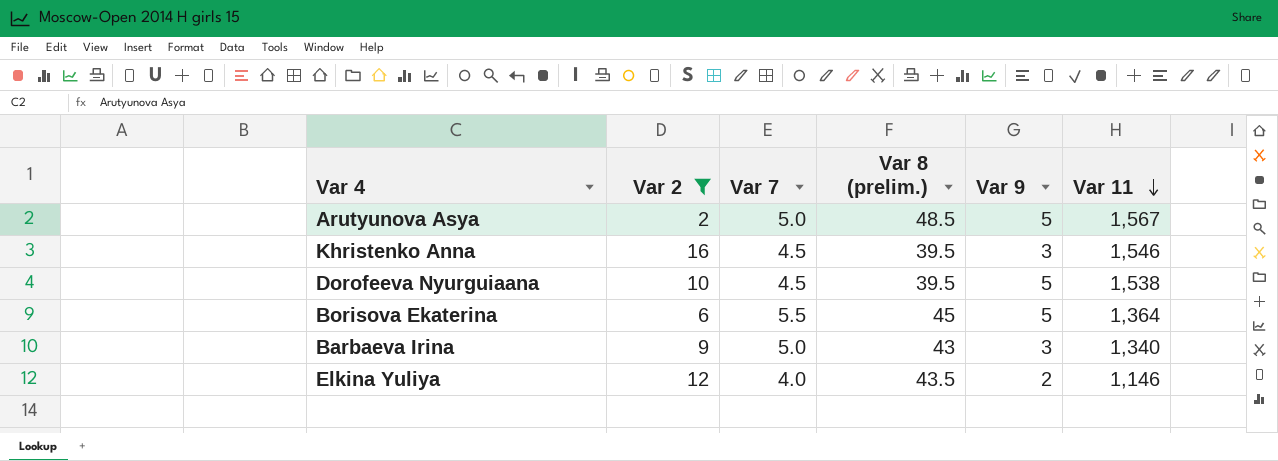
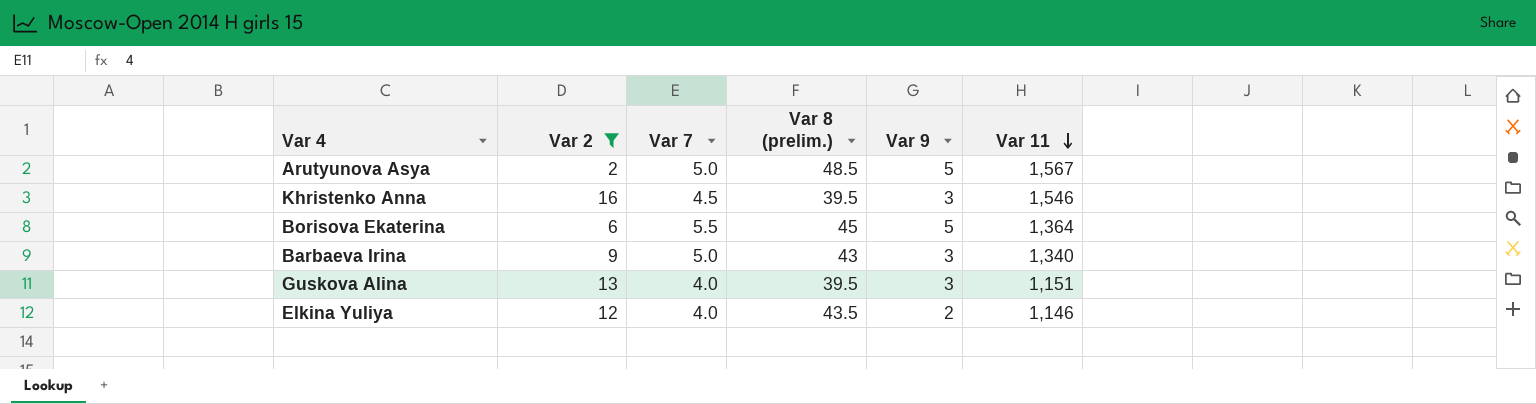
row Dorofeeva Nyurguiaana: 10 | 4.5 | 39.5 | 5 | 1,538 -> none
row Guskova Alina: none -> 13 | 4.0 | 39.5 | 3 | 1,151

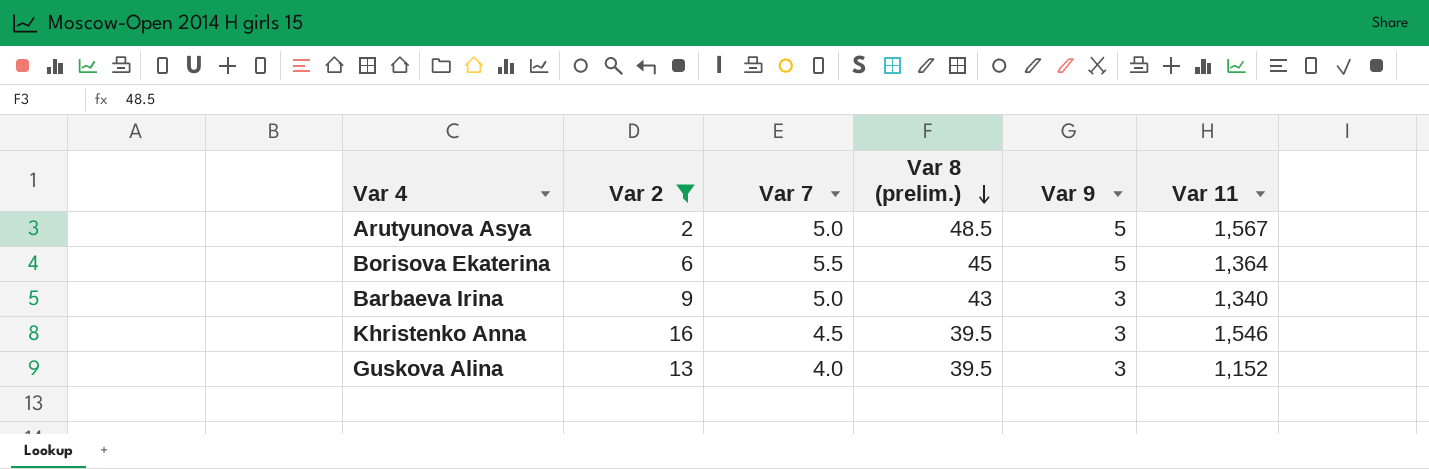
row order: Var 11 descending -> Var 8 (prelim.) descending
row Elkina Yuliya: 12 | 4.0 | 43.5 | 2 | 1,146 -> none
Guskova Alina | Var 11: 1,151 -> 1,152

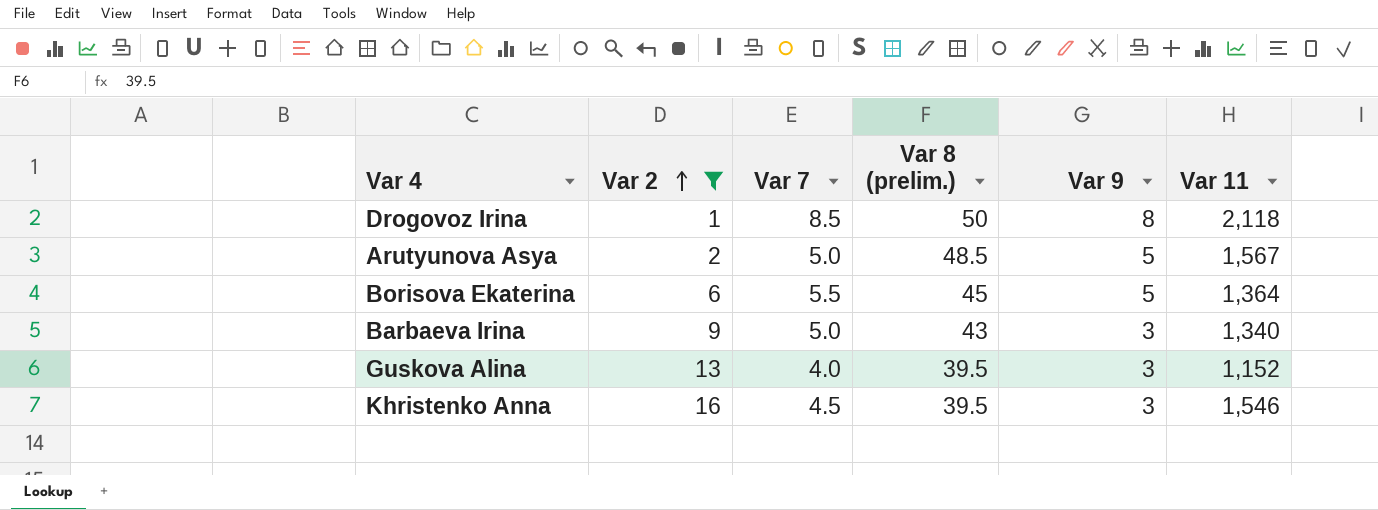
row order: Var 8 (prelim.) descending -> Var 2 ascending
row Drogovoz Irina: none -> 1 | 8.5 | 50 | 8 | 2,118

